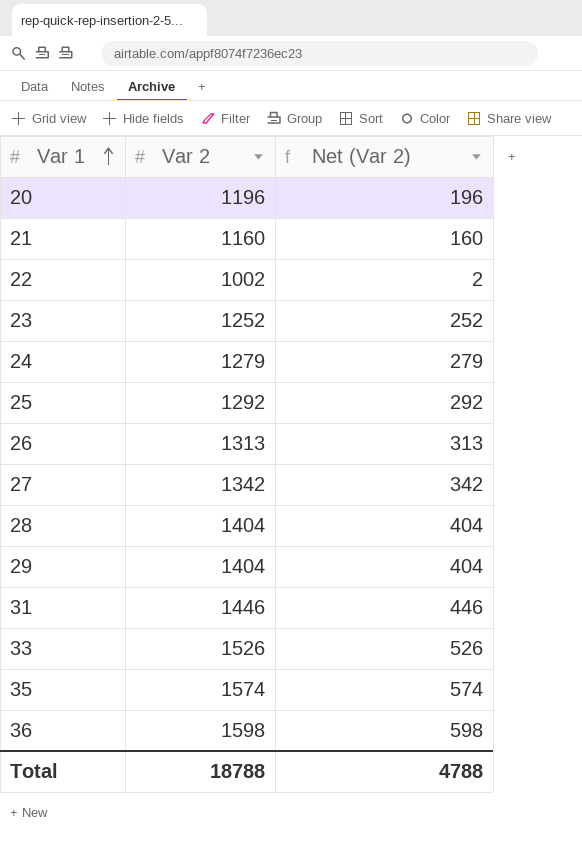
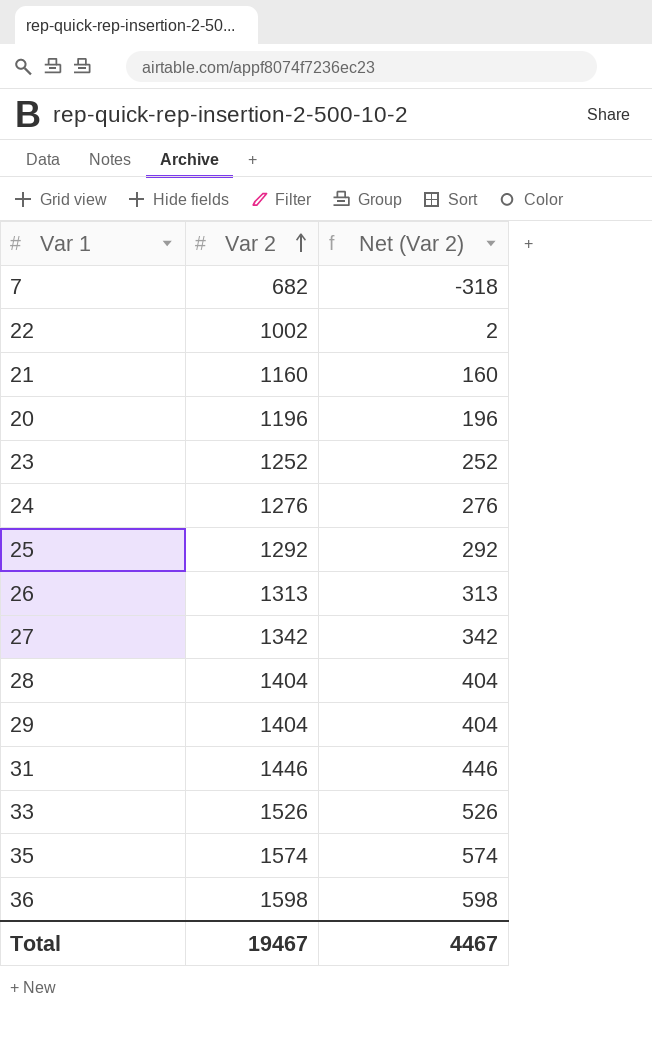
row order: Var 1 ascending -> Var 2 ascending
row 7: none -> 682 | -318
24 | Var 2: 1279 -> 1276
24 | Net (Var 2): 279 -> 276
Total | Var 2: 18788 -> 19467
Total | Net (Var 2): 4788 -> 4467

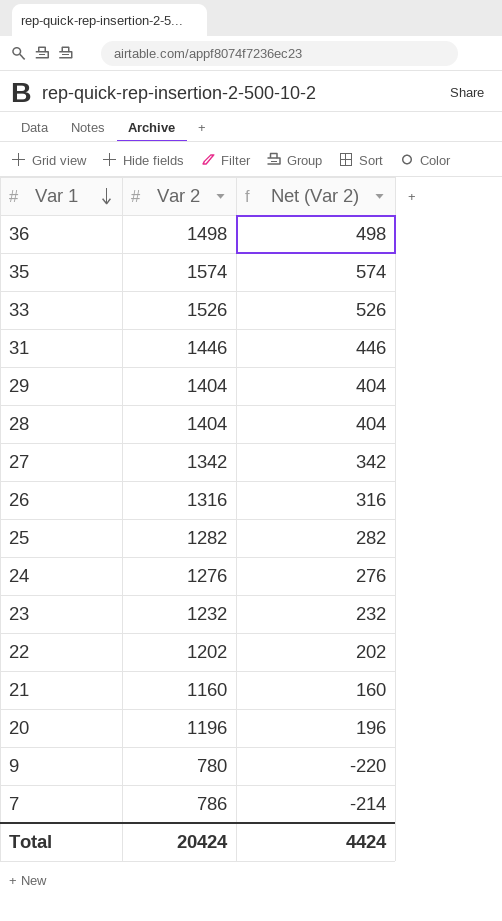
row order: Var 2 ascending -> Var 1 descending
36 | Var 2: 1598 -> 1498
36 | Net (Var 2): 598 -> 498
26 | Var 2: 1313 -> 1316
26 | Net (Var 2): 313 -> 316
25 | Var 2: 1292 -> 1282
25 | Net (Var 2): 292 -> 282
23 | Var 2: 1252 -> 1232
23 | Net (Var 2): 252 -> 232
22 | Var 2: 1002 -> 1202
22 | Net (Var 2): 2 -> 202
row 9: none -> 780 | -220
7 | Var 2: 682 -> 786
7 | Net (Var 2): -318 -> -214
Total | Var 2: 19467 -> 20424
Total | Net (Var 2): 4467 -> 4424

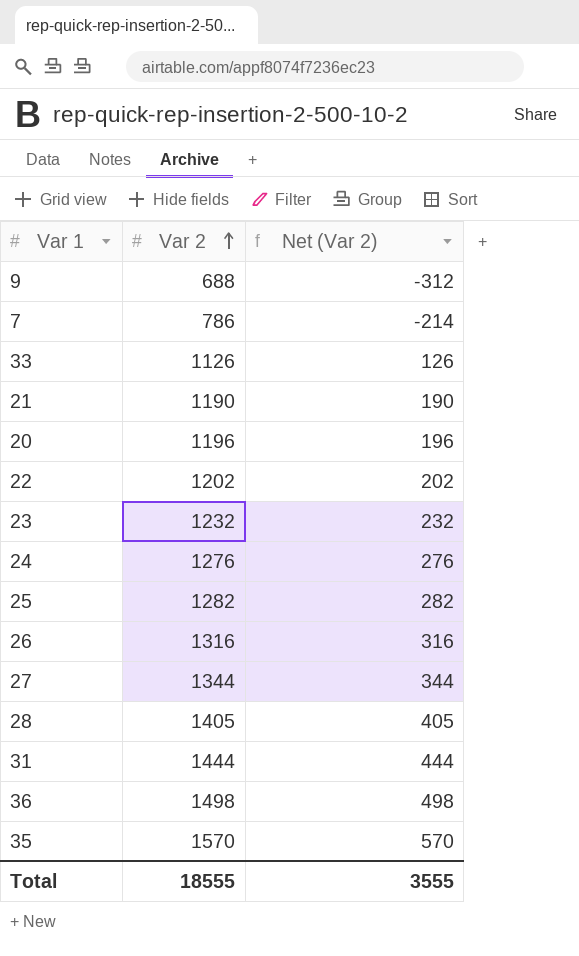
row order: Var 1 descending -> Var 2 ascending
row 29: 1404 | 404 -> none
9 | Var 2: 780 -> 688
9 | Net (Var 2): -220 -> -312
33 | Var 2: 1526 -> 1126
33 | Net (Var 2): 526 -> 126
21 | Var 2: 1160 -> 1190
21 | Net (Var 2): 160 -> 190
27 | Var 2: 1342 -> 1344
27 | Net (Var 2): 342 -> 344
28 | Var 2: 1404 -> 1405
28 | Net (Var 2): 404 -> 405
31 | Var 2: 1446 -> 1444
31 | Net (Var 2): 446 -> 444
35 | Var 2: 1574 -> 1570
35 | Net (Var 2): 574 -> 570
Total | Var 2: 20424 -> 18555
Total | Net (Var 2): 4424 -> 3555

